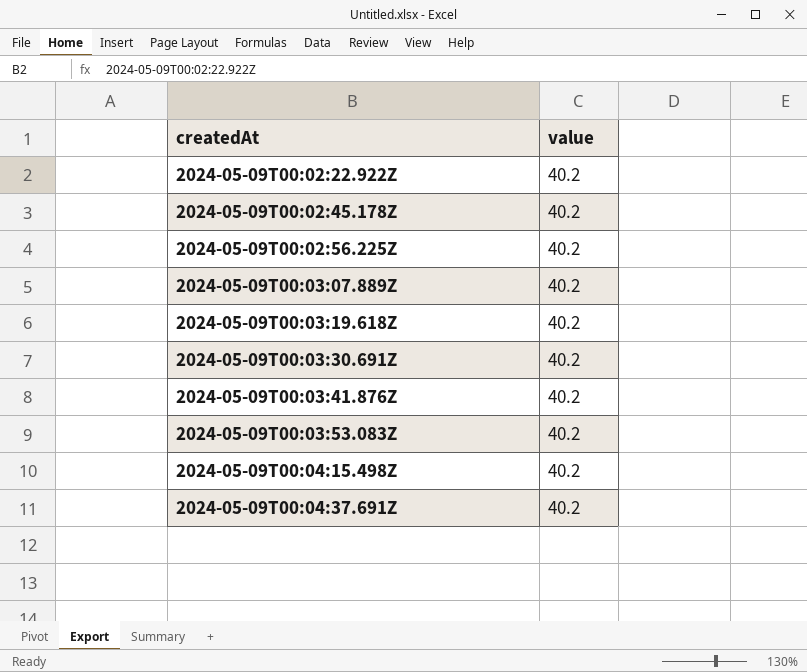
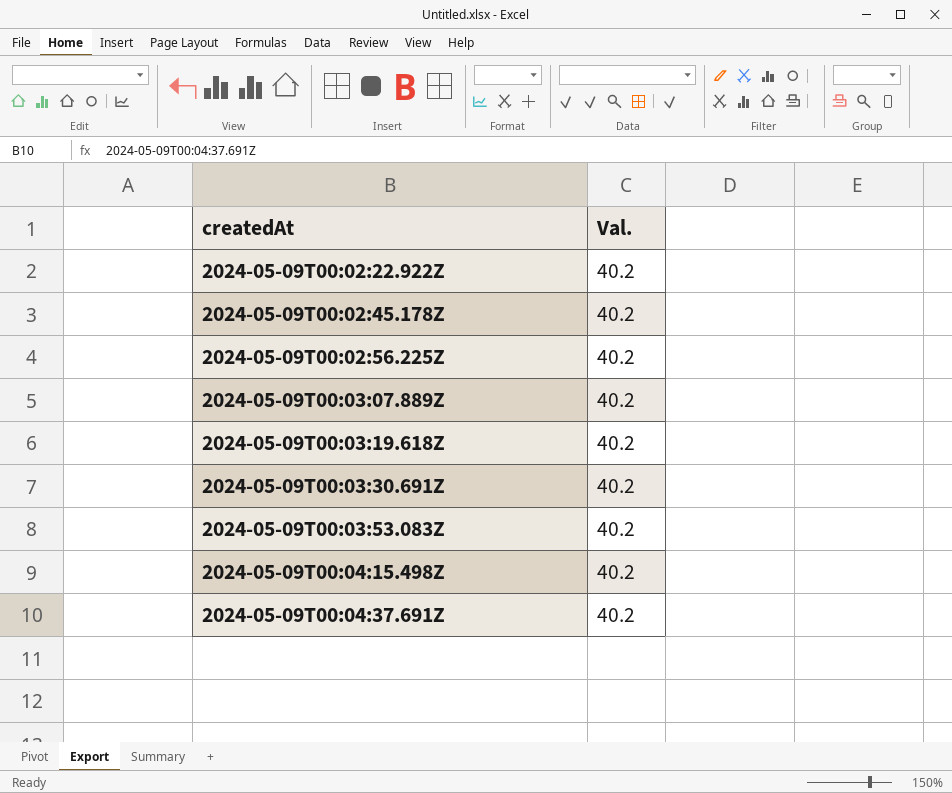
column name: value -> Val.
row 2024-05-09T00:03:41.876Z: 40.2 -> none

